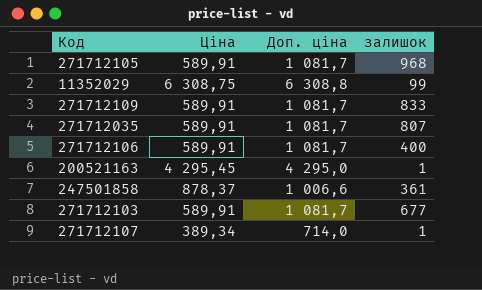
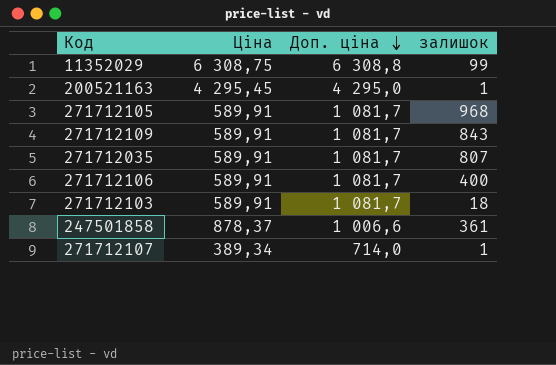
row order: none -> Доп. ціна descending
271712109 | залишок: 833 -> 843
271712103 | залишок: 677 -> 18

